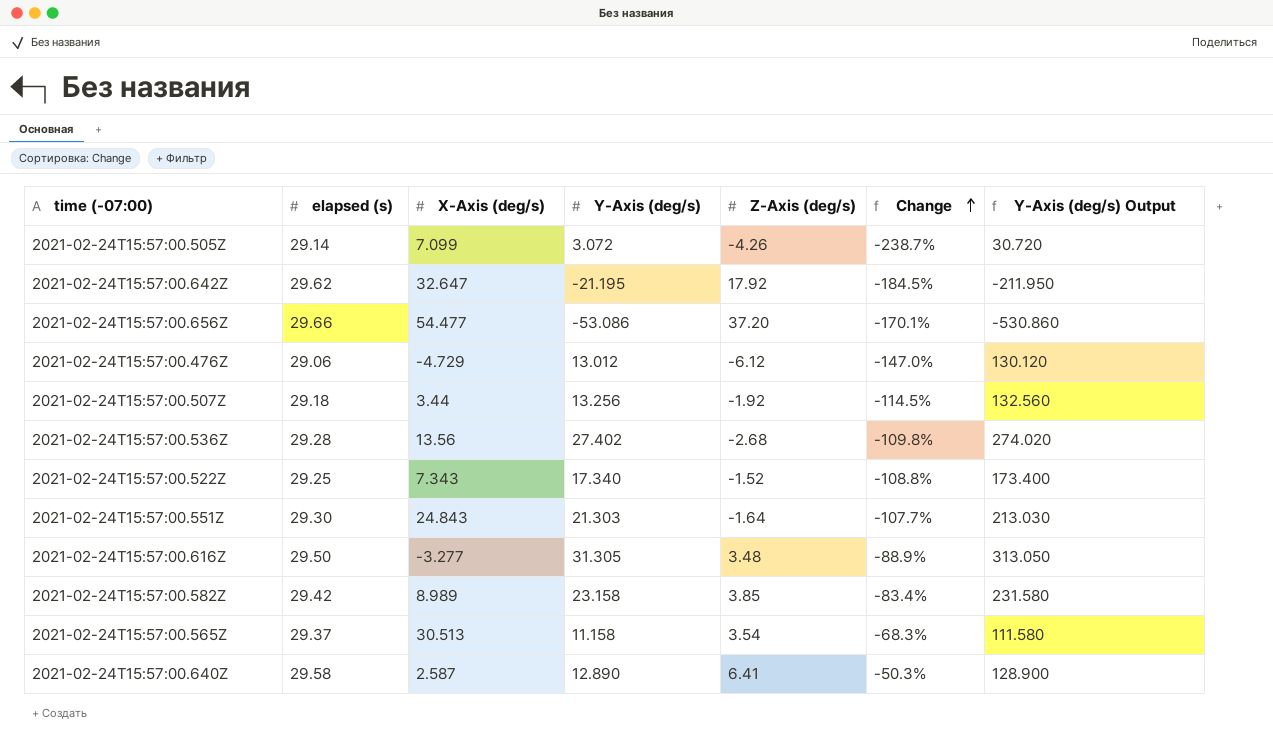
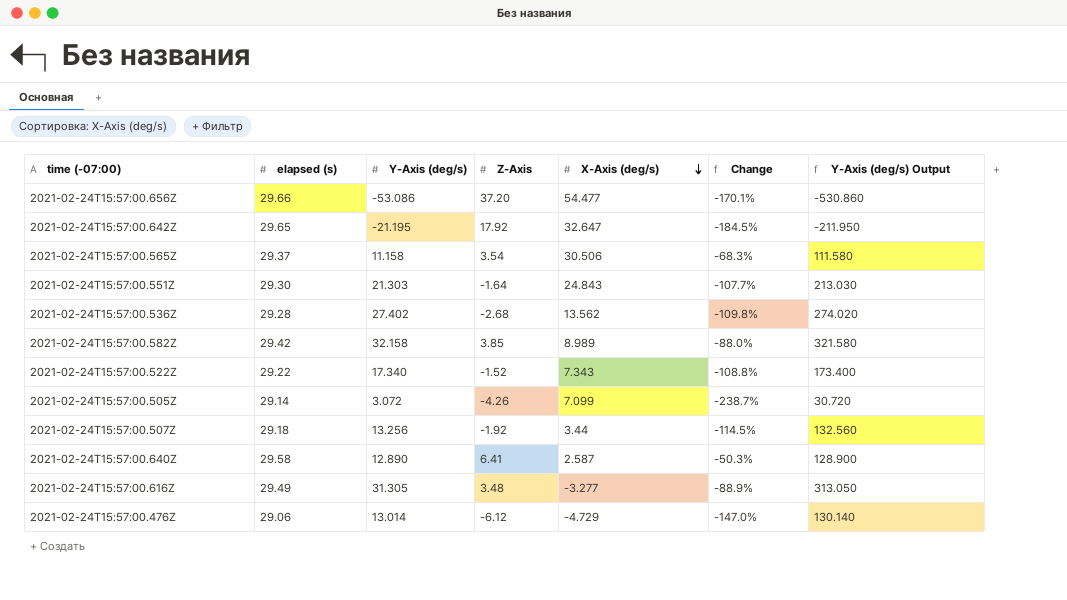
row order: Change ascending -> X-Axis (deg/s) descending
column name: Z-Axis (deg/s) -> Z-Axis
column X-Axis (deg/s) | position: 3 -> 5
2021-02-24T15:57:00.642Z | elapsed (s): 29.62 -> 29.65
2021-02-24T15:57:00.565Z | X-Axis (deg/s): 30.513 -> 30.506
2021-02-24T15:57:00.536Z | X-Axis (deg/s): 13.56 -> 13.562
2021-02-24T15:57:00.582Z | Y-Axis (deg/s): 23.158 -> 32.158
2021-02-24T15:57:00.582Z | Change: -83.4% -> -88.0%
2021-02-24T15:57:00.582Z | Y-Axis (deg/s) Output: 231.580 -> 321.580
2021-02-24T15:57:00.522Z | elapsed (s): 29.25 -> 29.22
2021-02-24T15:57:00.616Z | elapsed (s): 29.50 -> 29.49
2021-02-24T15:57:00.476Z | Y-Axis (deg/s): 13.012 -> 13.014
2021-02-24T15:57:00.476Z | Y-Axis (deg/s) Output: 130.120 -> 130.140

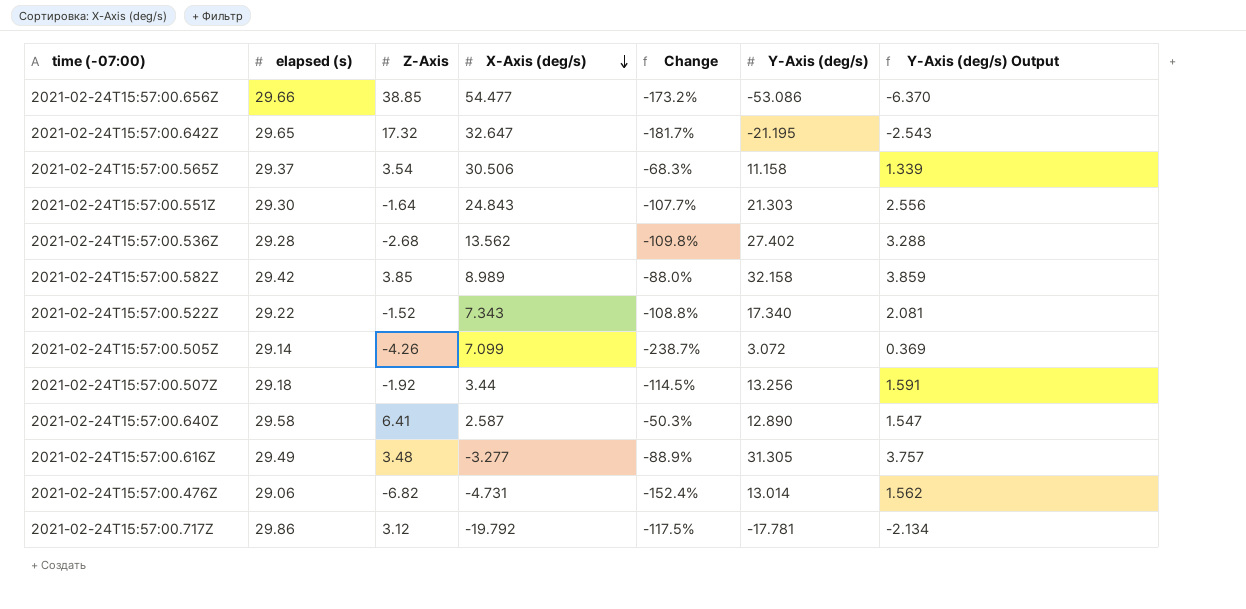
column Y-Axis (deg/s) | position: 3 -> 6
column Y-Axis (deg/s) Output | formula: [Y-Axis (deg/s)] * 10 -> [Y-Axis (deg/s)] * 0.12
2021-02-24T15:57:00.656Z | Z-Axis: 37.20 -> 38.85
2021-02-24T15:57:00.656Z | Change: -170.1% -> -173.2%
2021-02-24T15:57:00.642Z | Z-Axis: 17.92 -> 17.32
2021-02-24T15:57:00.642Z | Change: -184.5% -> -181.7%
2021-02-24T15:57:00.476Z | Z-Axis: -6.12 -> -6.82
2021-02-24T15:57:00.476Z | X-Axis (deg/s): -4.729 -> -4.731
2021-02-24T15:57:00.476Z | Change: -147.0% -> -152.4%
row 2021-02-24T15:57:00.717Z: none -> 29.86 | 3.12 | -19.792 | -117.5% | -17.781 | -2.134

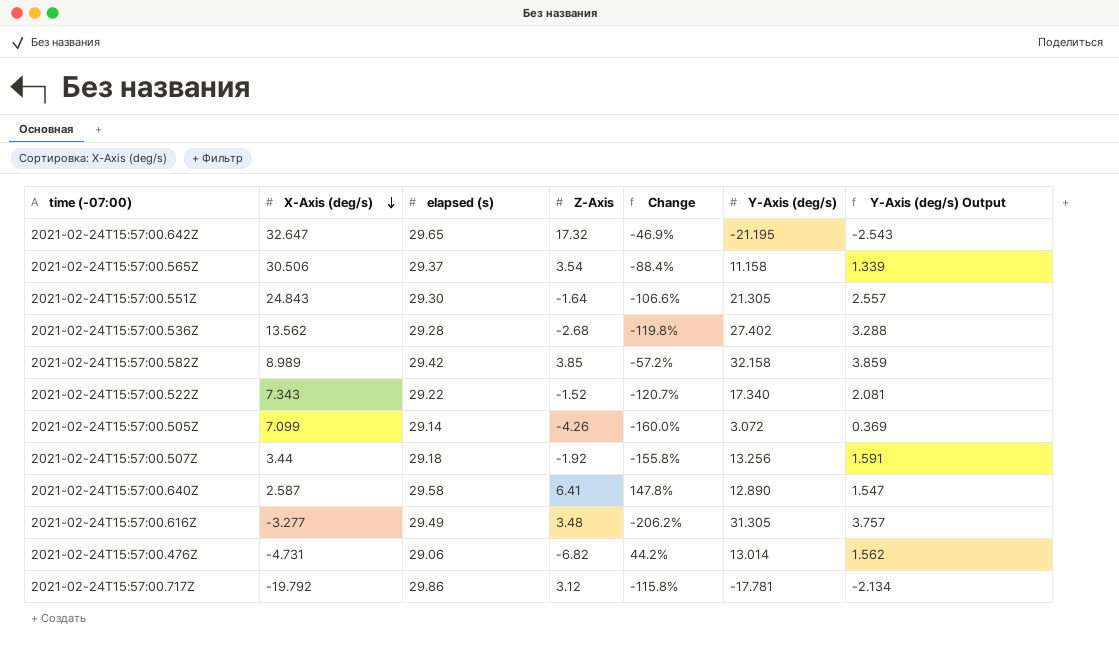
column X-Axis (deg/s) | position: 4 -> 2
column Change | formula: ([Z-Axis] - [Y-Axis (deg/s)]) / [Y-Axis (deg/s)] -> ([Z-Axis] - [X-Axis (deg/s)]) / [X-Axis (deg/s)]
row 2021-02-24T15:57:00.656Z: 29.66 | 38.85 | 54.477 | -173.2% | -53.086 | -6.370 -> none
2021-02-24T15:57:00.551Z | Y-Axis (deg/s): 21.303 -> 21.305
2021-02-24T15:57:00.551Z | Y-Axis (deg/s) Output: 2.556 -> 2.557

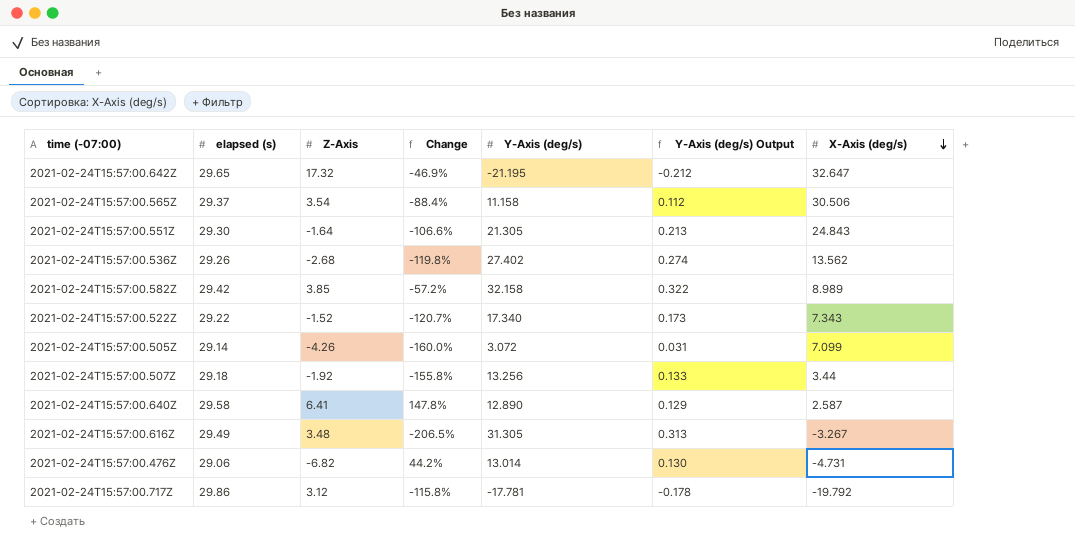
column Y-Axis (deg/s) Output | formula: [Y-Axis (deg/s)] * 0.12 -> [Y-Axis (deg/s)] * 0.01
column X-Axis (deg/s) | position: 2 -> 7
2021-02-24T15:57:00.536Z | elapsed (s): 29.28 -> 29.26
2021-02-24T15:57:00.616Z | Change: -206.2% -> -206.5%
2021-02-24T15:57:00.616Z | X-Axis (deg/s): -3.277 -> -3.267

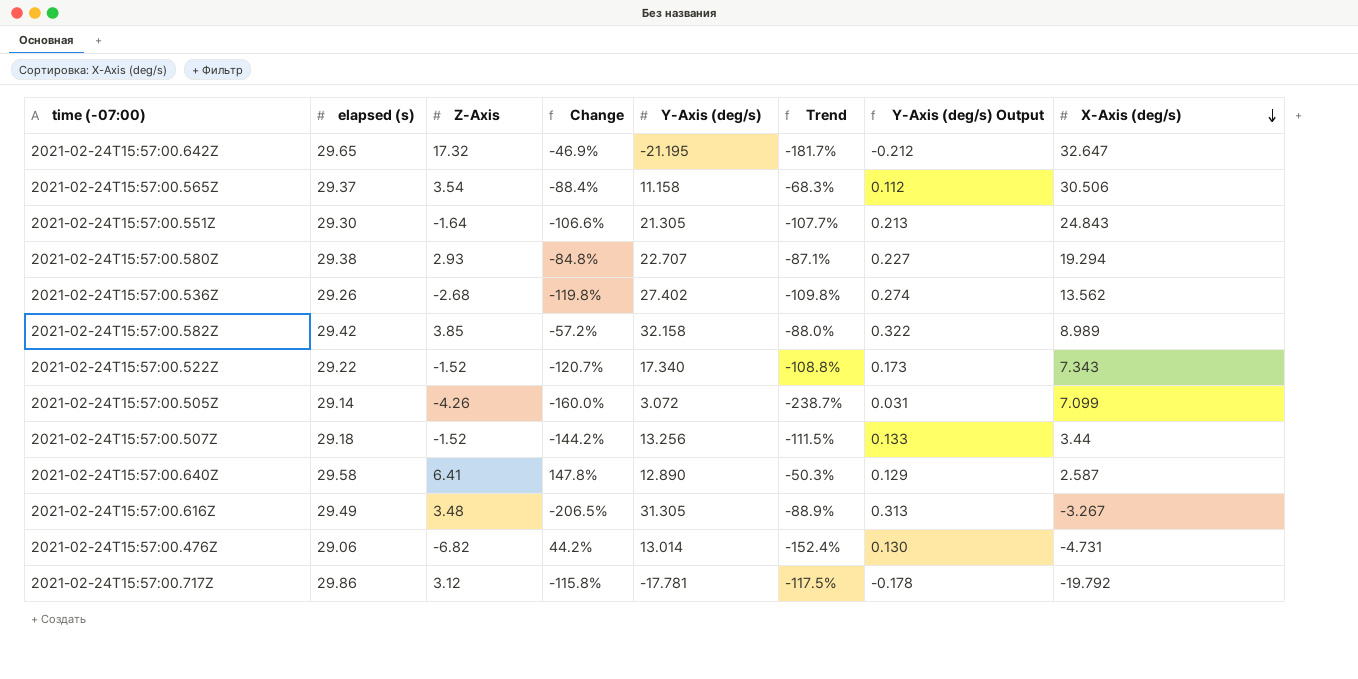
column Trend | formula: none -> ([Z-Axis] - [Y-Axis (deg/s)]) / [Y-Axis (deg/s)]
row 2021-02-24T15:57:00.580Z: none -> 29.38 | 2.93 | -84.8% | 22.707 | -87.1% | 0.227 | 19.294
2021-02-24T15:57:00.507Z | Z-Axis: -1.92 -> -1.52
2021-02-24T15:57:00.507Z | Change: -155.8% -> -144.2%

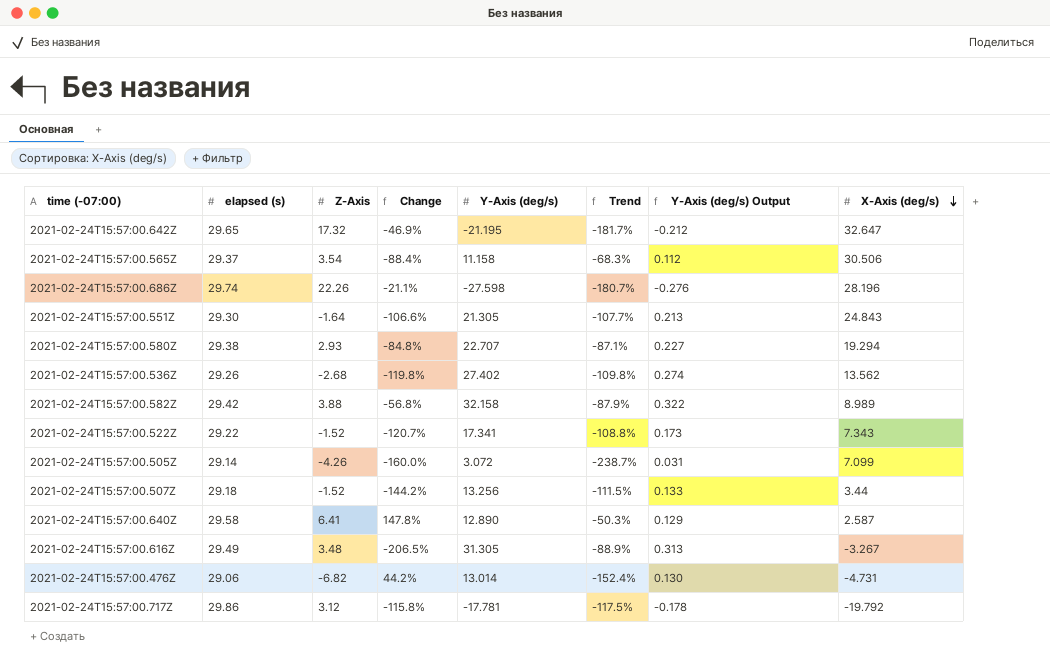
row 2021-02-24T15:57:00.686Z: none -> 29.74 | 22.26 | -21.1% | -27.598 | -180.7% | -0.276 | 28.196
2021-02-24T15:57:00.582Z | Z-Axis: 3.85 -> 3.88
2021-02-24T15:57:00.582Z | Change: -57.2% -> -56.8%
2021-02-24T15:57:00.582Z | Trend: -88.0% -> -87.9%
2021-02-24T15:57:00.522Z | Y-Axis (deg/s): 17.340 -> 17.341

